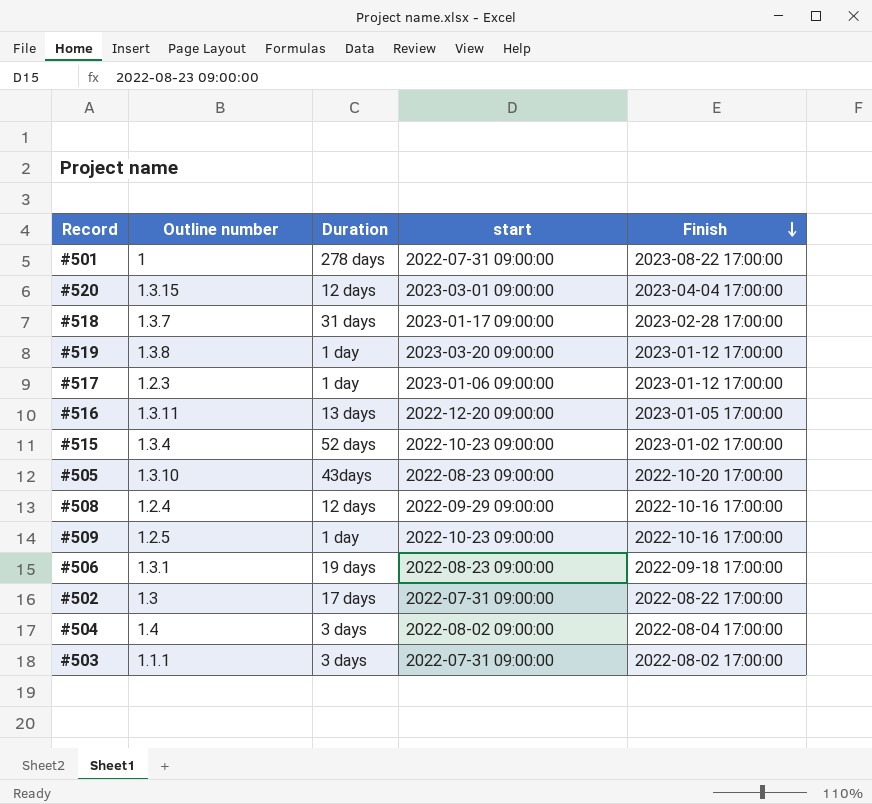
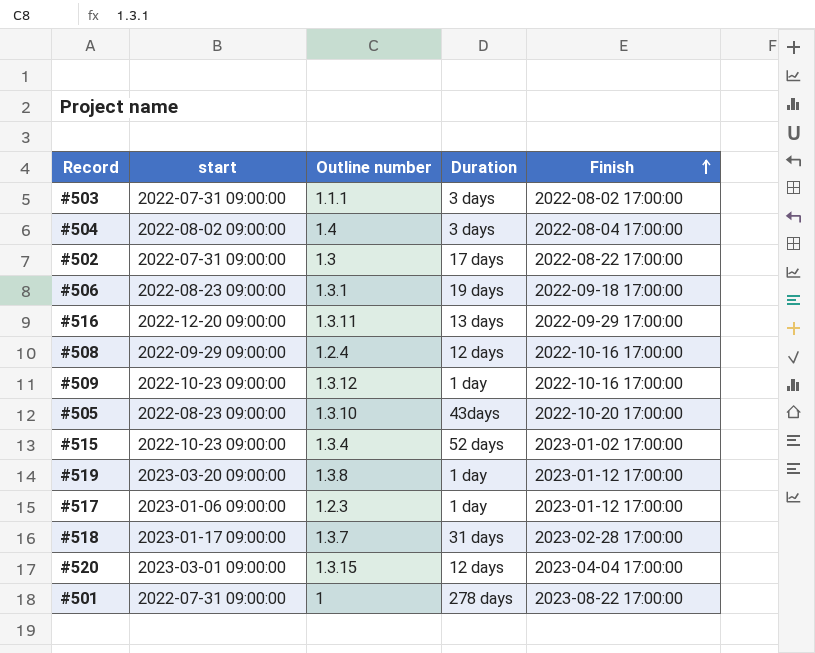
row order: Finish descending -> Finish ascending
column start | position: 4 -> 2
#516 | Finish: 2023-01-05 17:00:00 -> 2022-09-29 17:00:00
#509 | Outline number: 1.2.5 -> 1.3.12

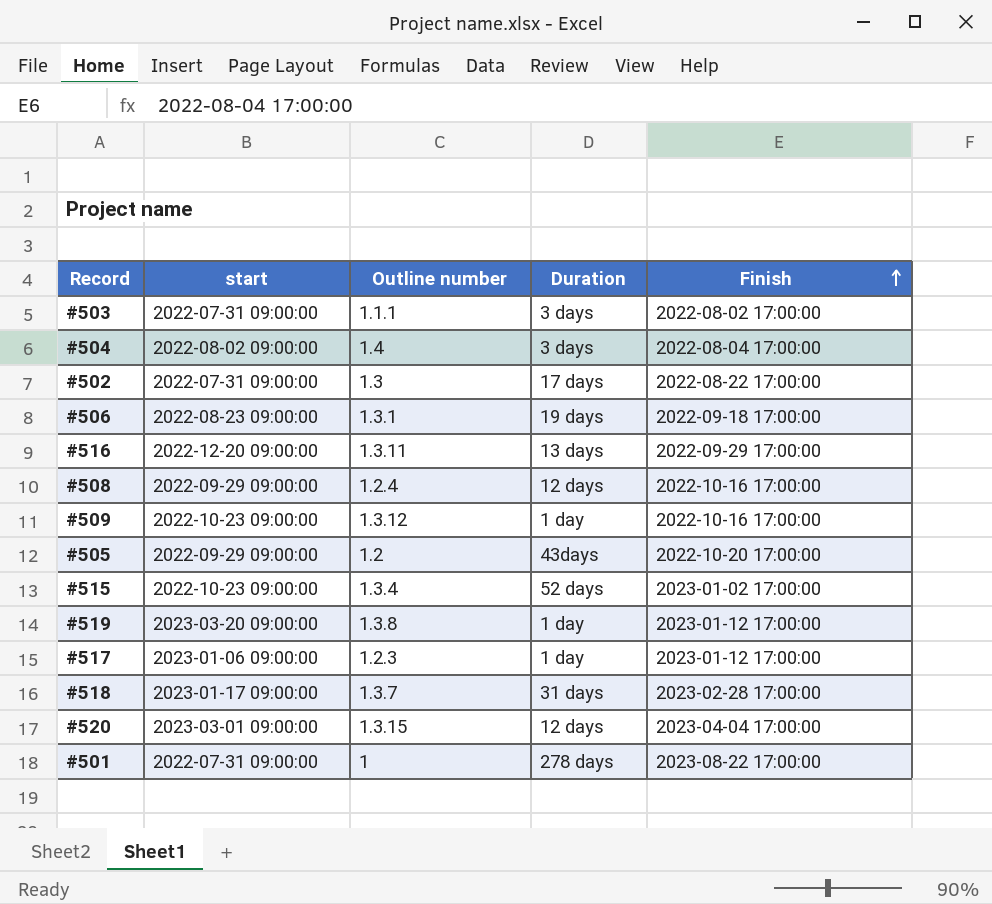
#505 | start: 2022-08-23 09:00:00 -> 2022-09-29 09:00:00
#505 | Outline number: 1.3.10 -> 1.2

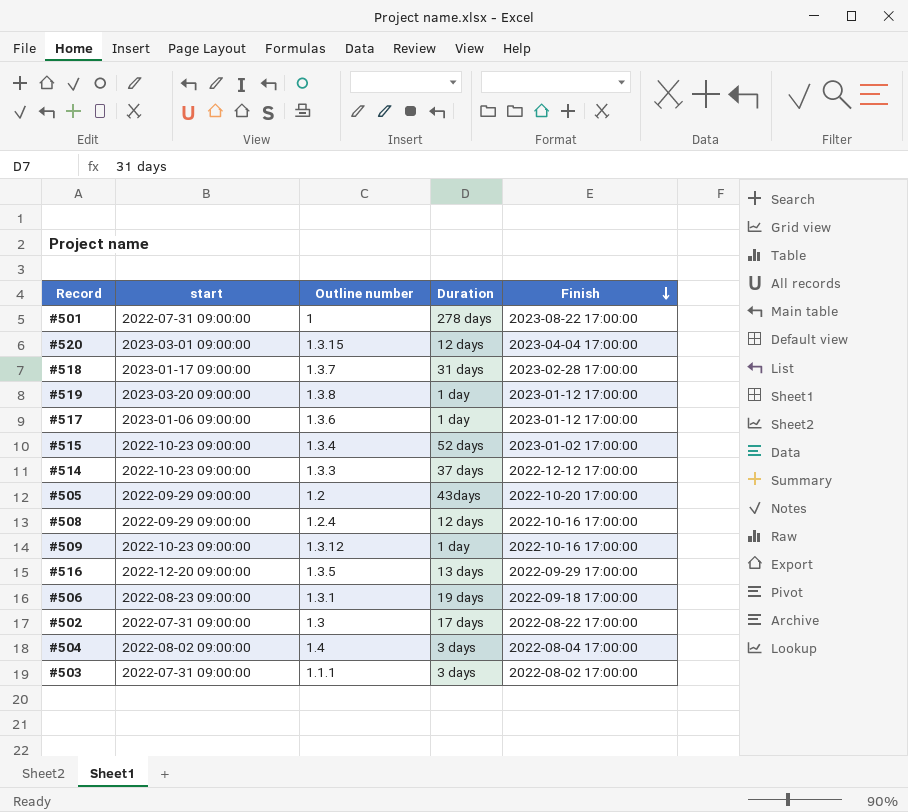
row order: Finish ascending -> Finish descending
#517 | Outline number: 1.2.3 -> 1.3.6
row #514: none -> 2022-10-23 09:00:00 | 1.3.3 | 37 days | 2022-12-12 17:00:00
#516 | Outline number: 1.3.11 -> 1.3.5

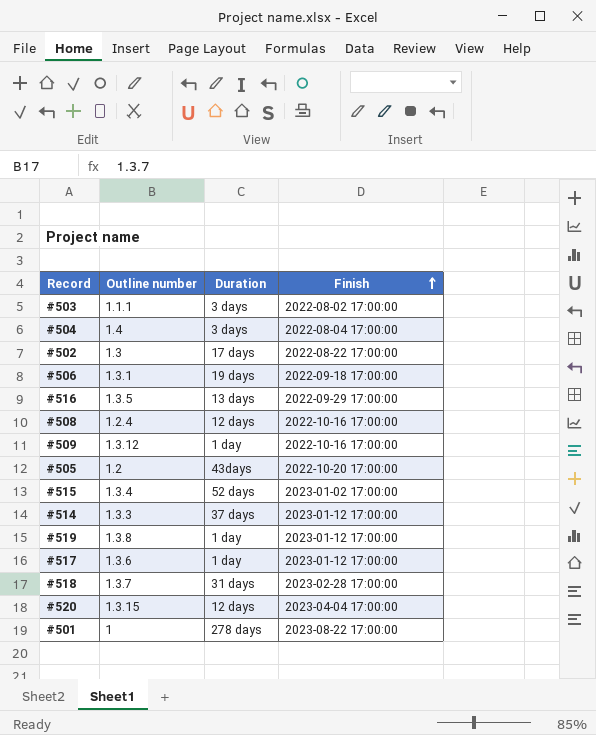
row order: Finish descending -> Finish ascending
column start | position: 2 -> none
#514 | Finish: 2022-12-12 17:00:00 -> 2023-01-12 17:00:00

